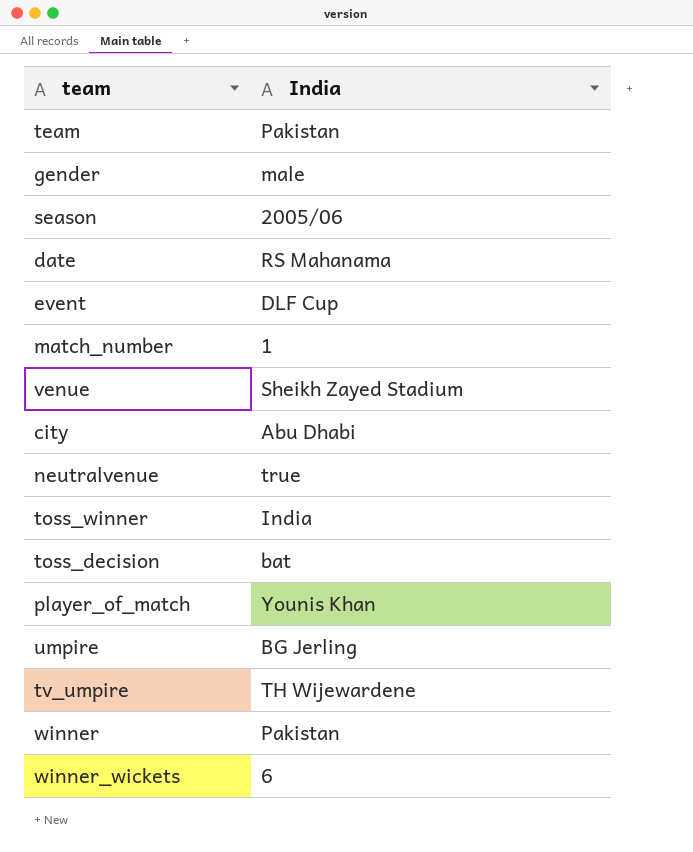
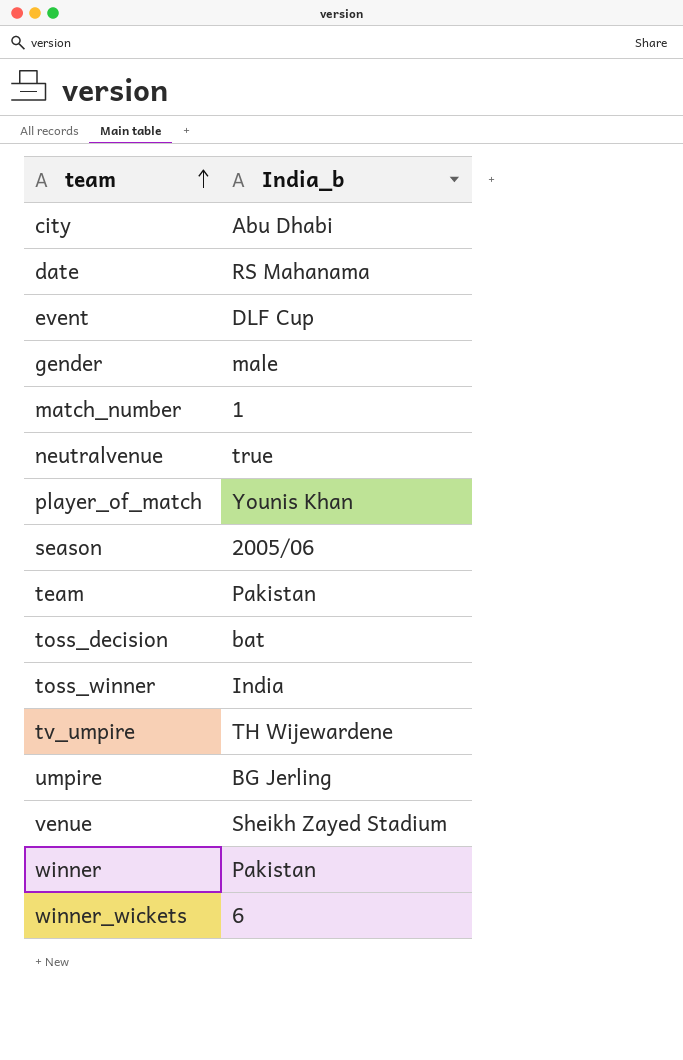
row order: none -> team ascending
column name: India -> India_b

